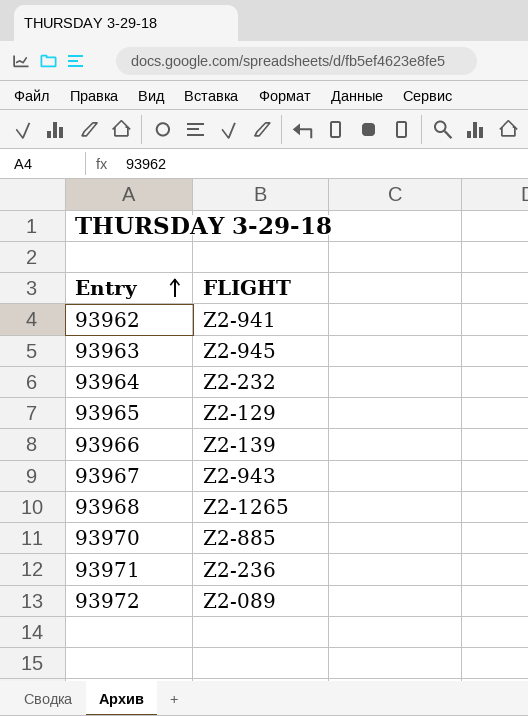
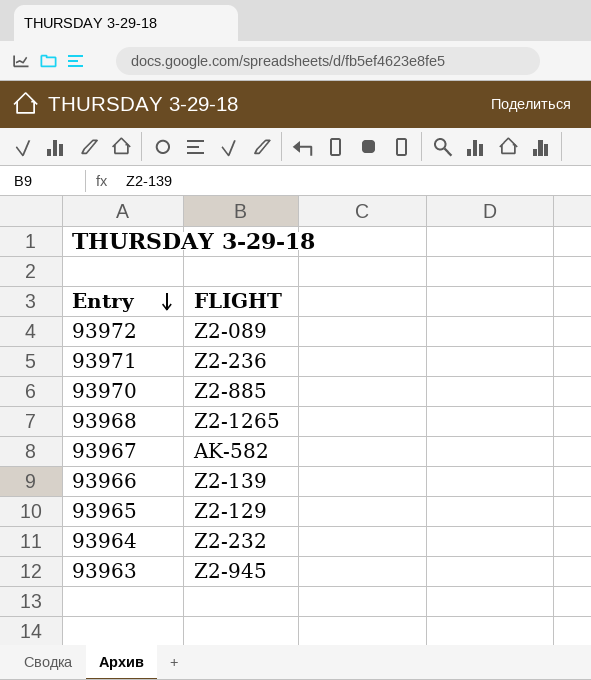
row order: Entry ascending -> Entry descending
row 93962: Z2-941 -> none
93967 | FLIGHT: Z2-943 -> AK-582

